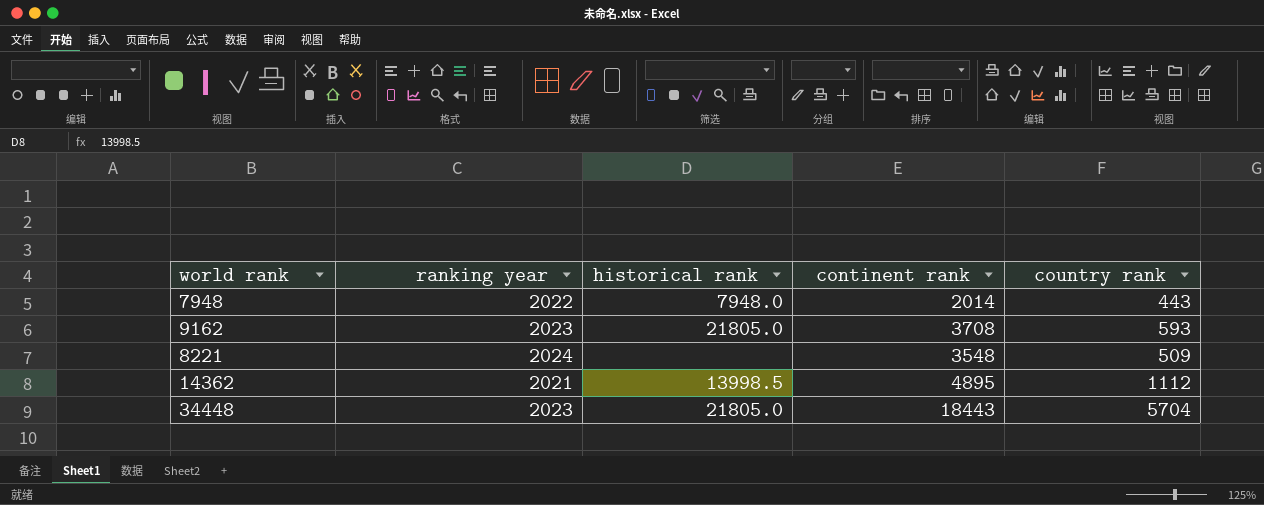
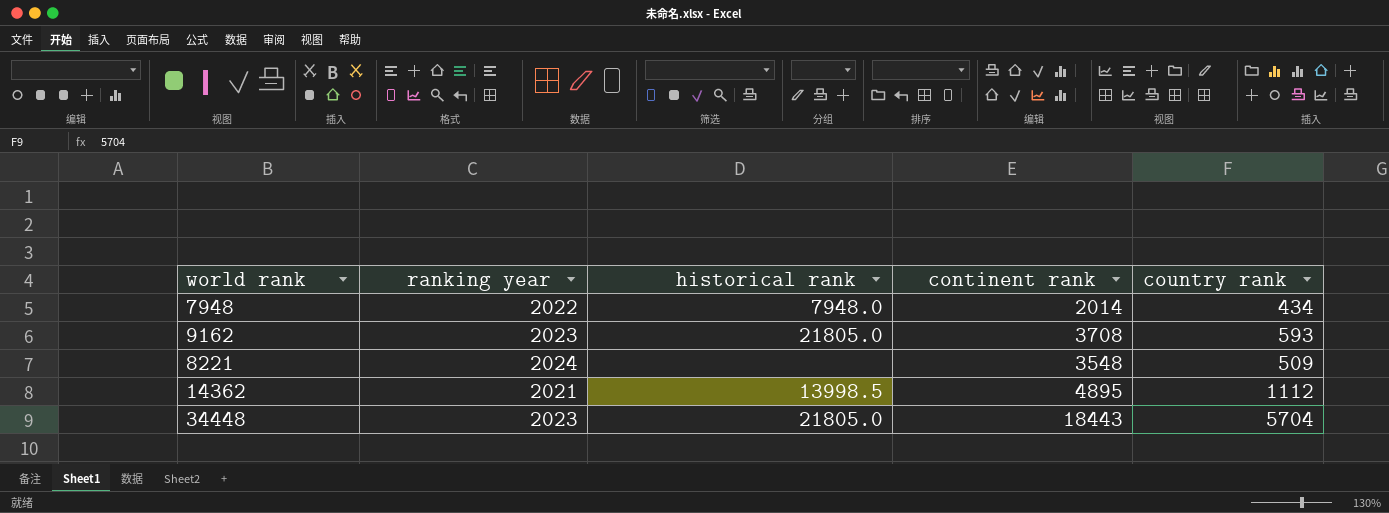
7948 | country rank: 443 -> 434

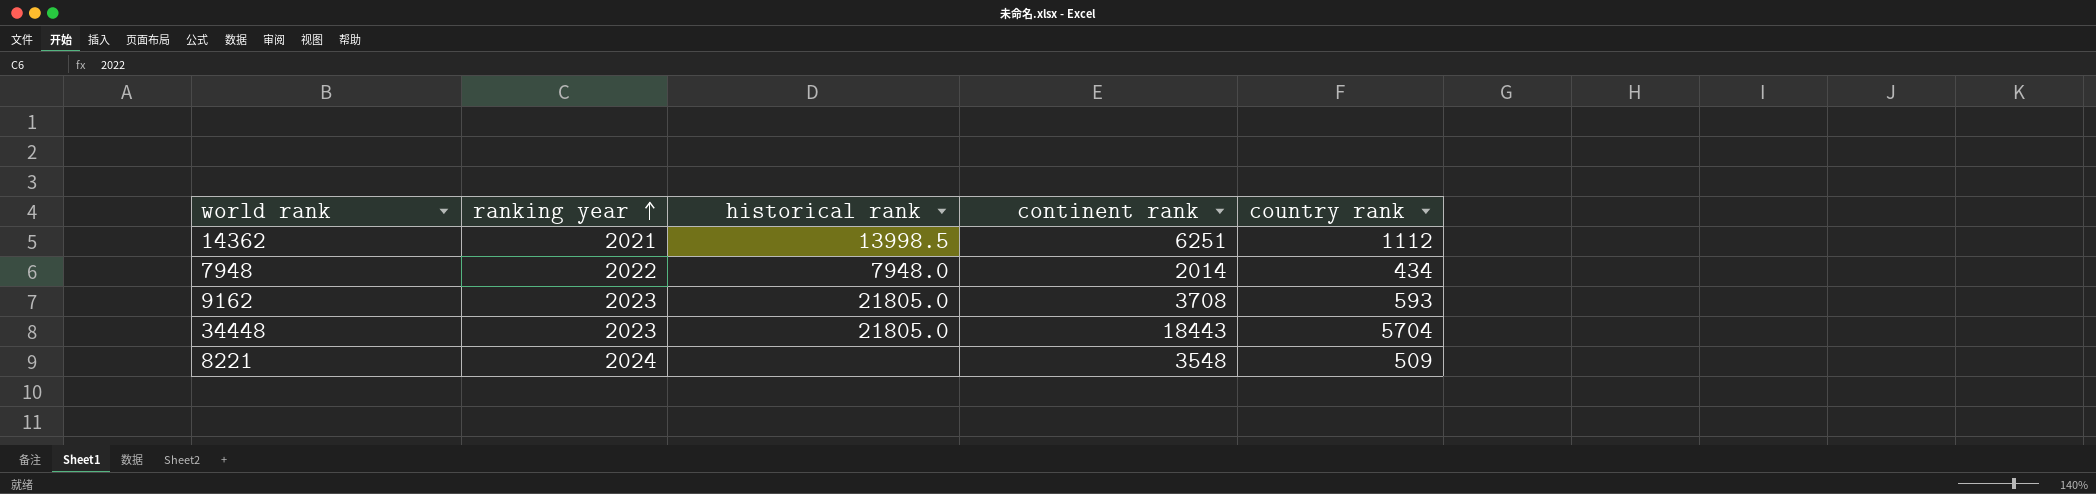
row order: none -> ranking year ascending
14362 | continent rank: 4895 -> 6251

